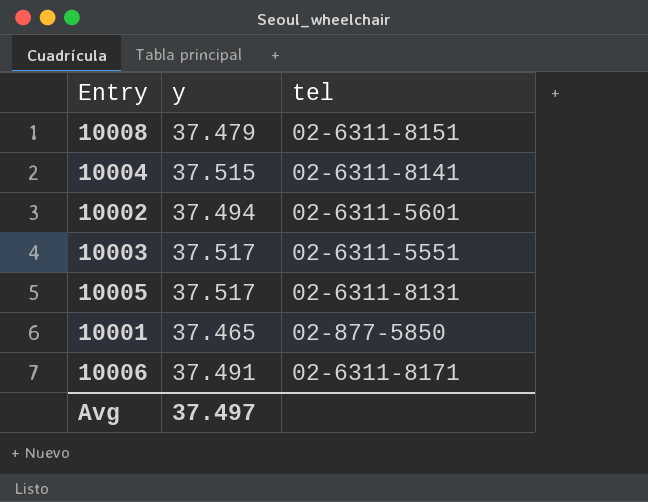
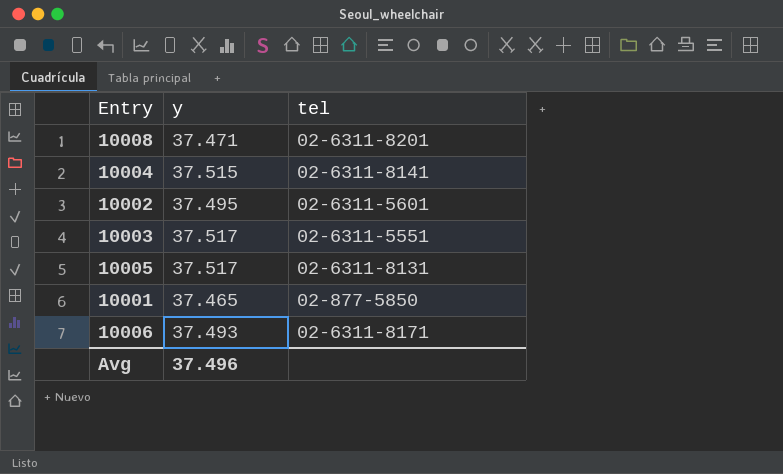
10008 | y: 37.479 -> 37.471
10008 | tel: 02-6311-8151 -> 02-6311-8201
10002 | y: 37.494 -> 37.495
10006 | y: 37.491 -> 37.493
Avg | y: 37.497 -> 37.496

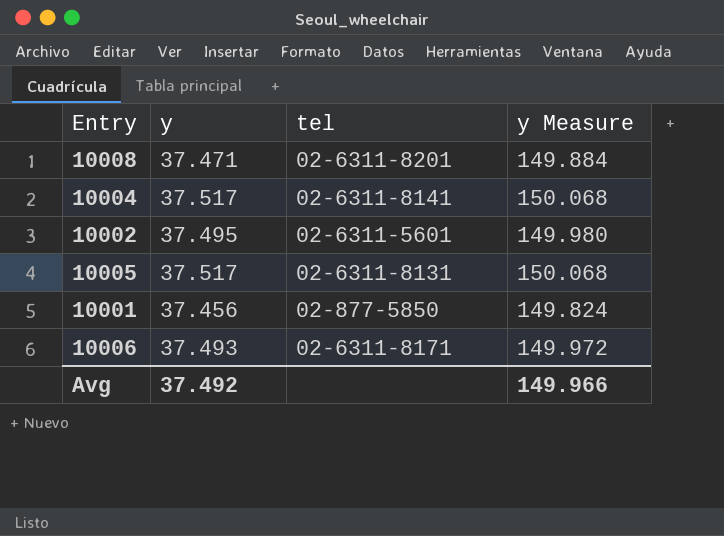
column y Measure | formula: none -> [y] * 4
row 10003: 37.517 | 02-6311-5551 -> none
10004 | y: 37.515 -> 37.517
10001 | y: 37.465 -> 37.456
Avg | y: 37.496 -> 37.492

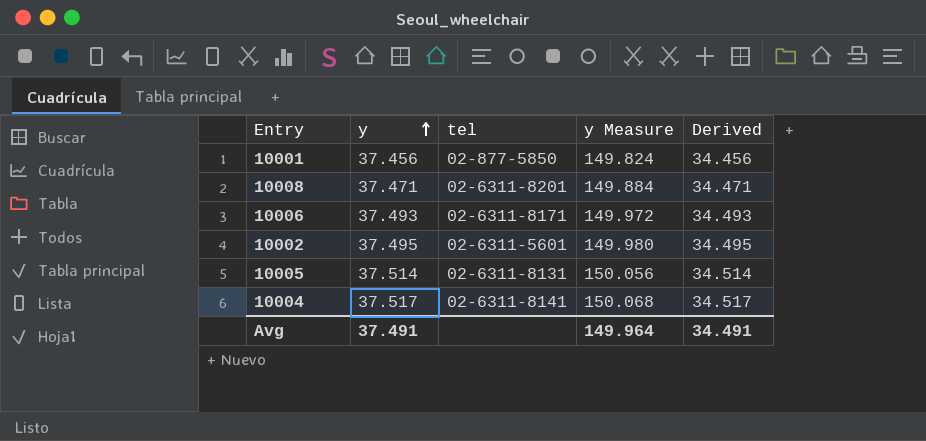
row order: none -> y ascending
column Derived | formula: none -> [y] - 3
10005 | y: 37.517 -> 37.514
10005 | y Measure: 150.068 -> 150.056
Avg | y: 37.492 -> 37.491
Avg | y Measure: 149.966 -> 149.964

